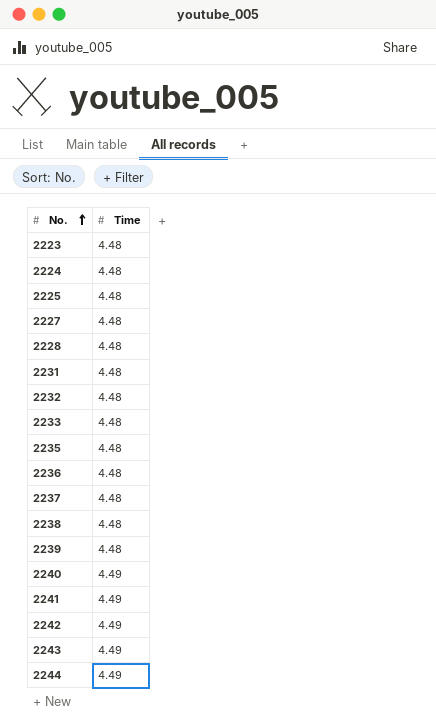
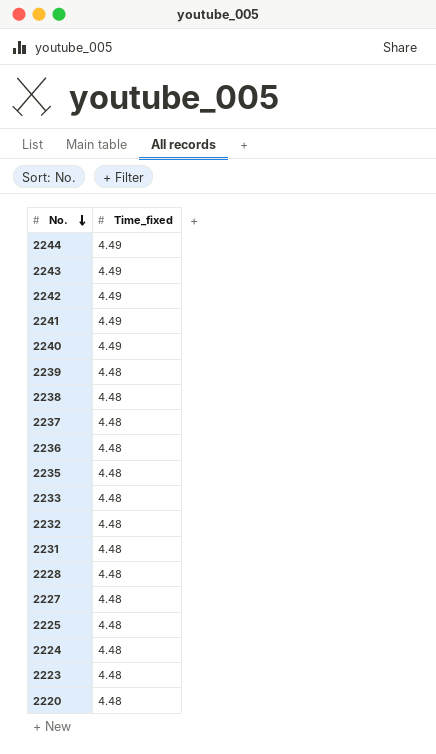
row order: No. ascending -> No. descending
column name: Time -> Time_fixed
row 2220: none -> 4.48

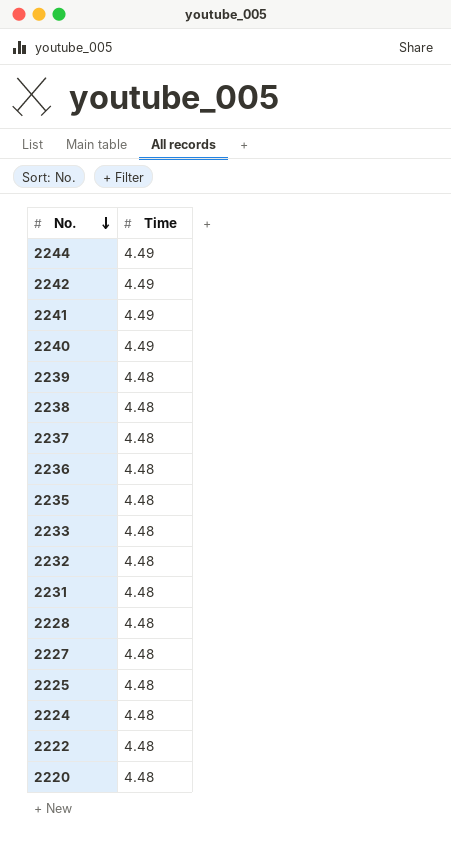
column name: Time_fixed -> Time
row 2243: 4.49 -> none
row 2223: 4.48 -> none
row 2222: none -> 4.48

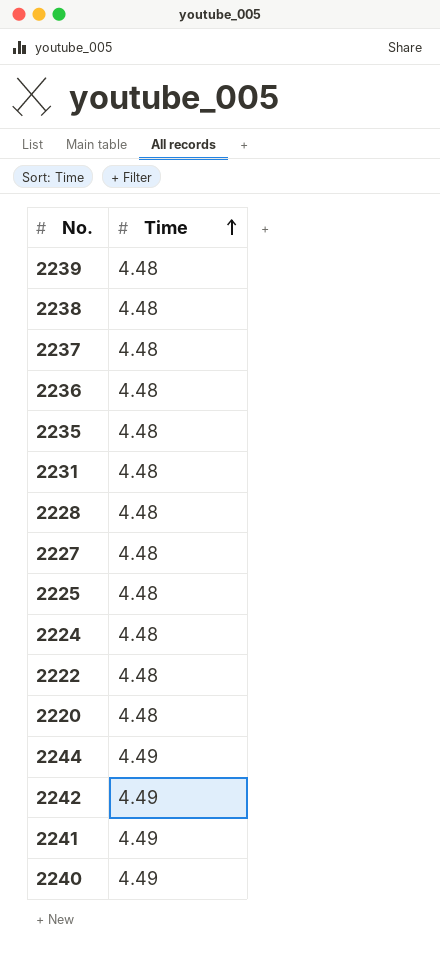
row order: No. descending -> Time ascending
row 2233: 4.48 -> none
row 2232: 4.48 -> none

